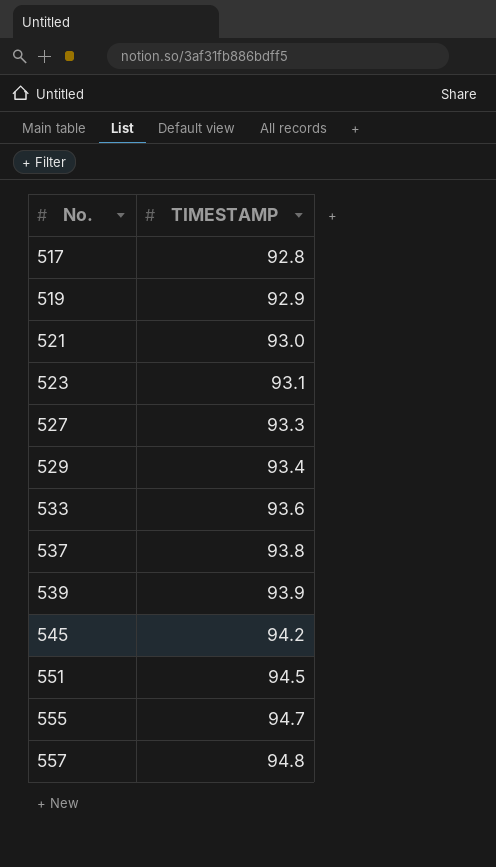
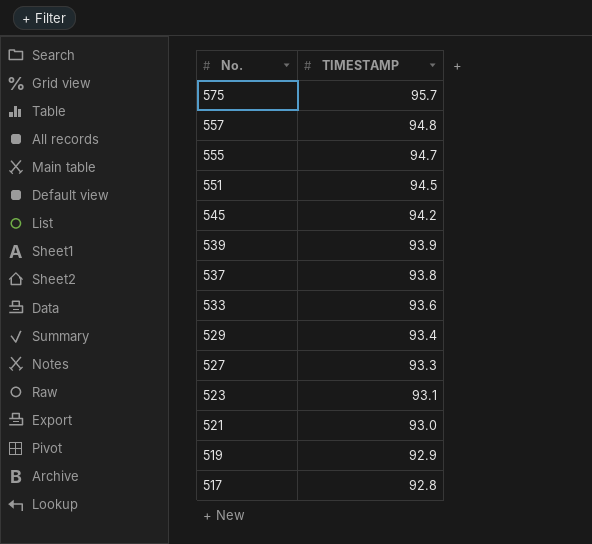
row order: No. ascending -> No. descending
row 575: none -> 95.7

